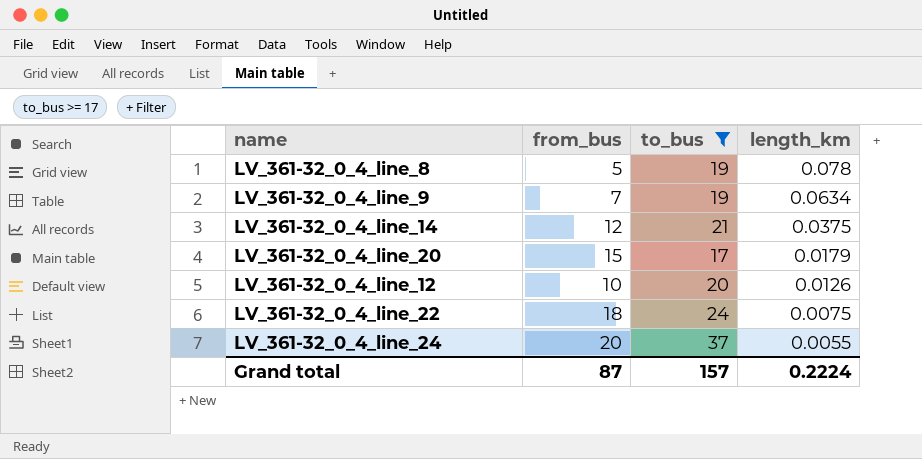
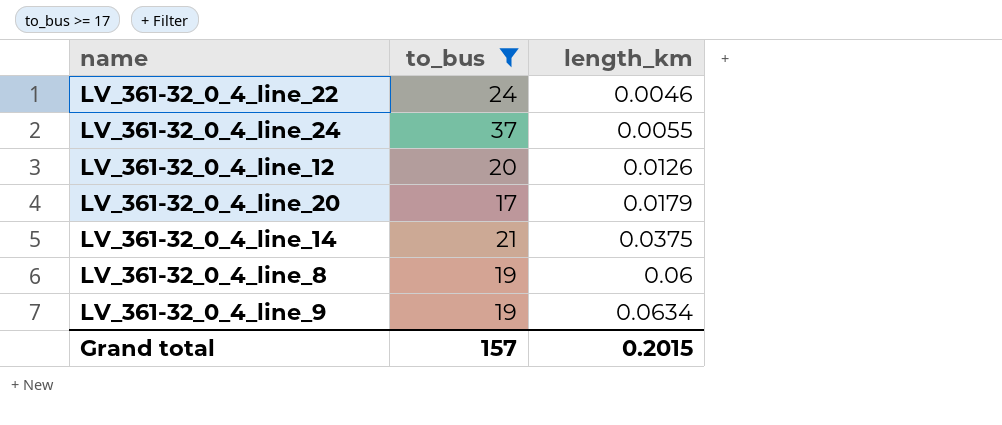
row order: length_km descending -> length_km ascending
column from_bus | position: 2 -> none
LV_361-32_0_4_line_22 | length_km: 0.0075 -> 0.0046
LV_361-32_0_4_line_8 | length_km: 0.078 -> 0.06
Grand total | length_km: 0.2224 -> 0.2015

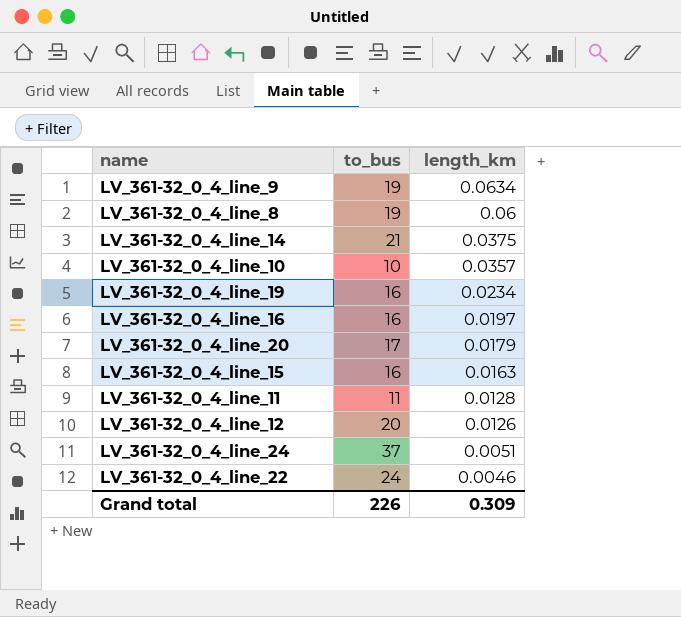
filter: to_bus >= 17 -> none
row order: length_km ascending -> length_km descending
LV_361-32_0_4_line_24 | length_km: 0.0055 -> 0.0051
Grand total | to_bus: 157 -> 226
Grand total | length_km: 0.2015 -> 0.309

